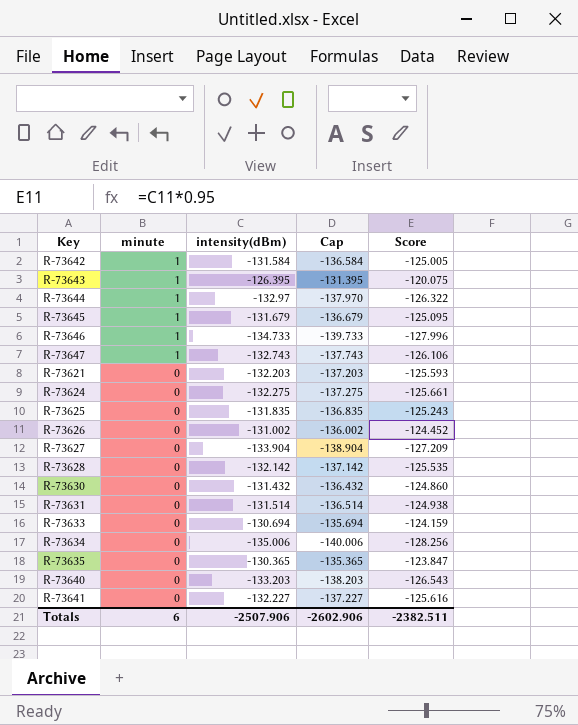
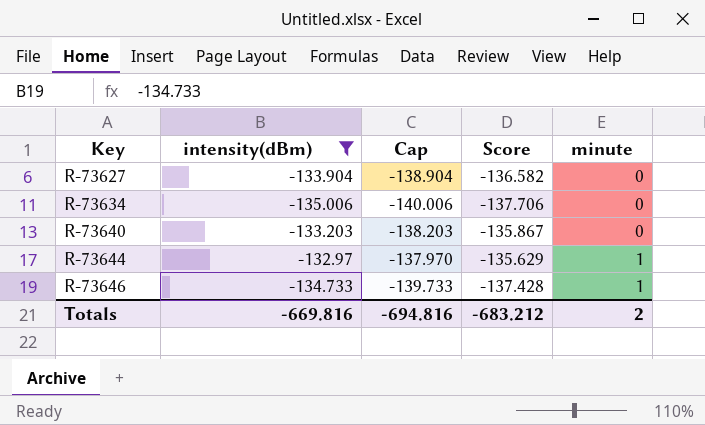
filter: none -> intensity(dBm) <= -132.97
row order: minute descending -> Key ascending
column Score | formula: [intensity(dBm)] * 0.95 -> [intensity(dBm)] * 1.02
column minute | position: 2 -> 5
Totals | intensity(dBm): -2507.906 -> -669.816
Totals | Cap: -2602.906 -> -694.816
Totals | Score: -2382.511 -> -683.212
Totals | minute: 6 -> 2

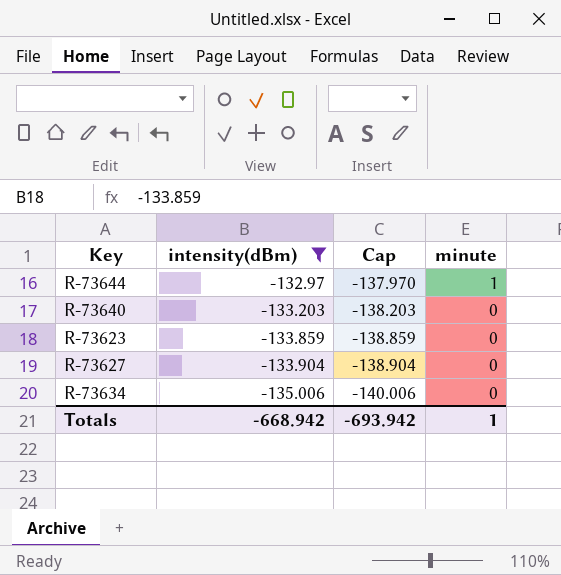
row order: Key ascending -> intensity(dBm) descending
column Score | formula: [intensity(dBm)] * 1.02 -> none
row R-73646: -134.733 | -139.733 | -137.428 | 1 -> none
row R-73623: none -> -133.859 | -138.859 | 0
Totals | intensity(dBm): -669.816 -> -668.942
Totals | Cap: -694.816 -> -693.942
Totals | minute: 2 -> 1

